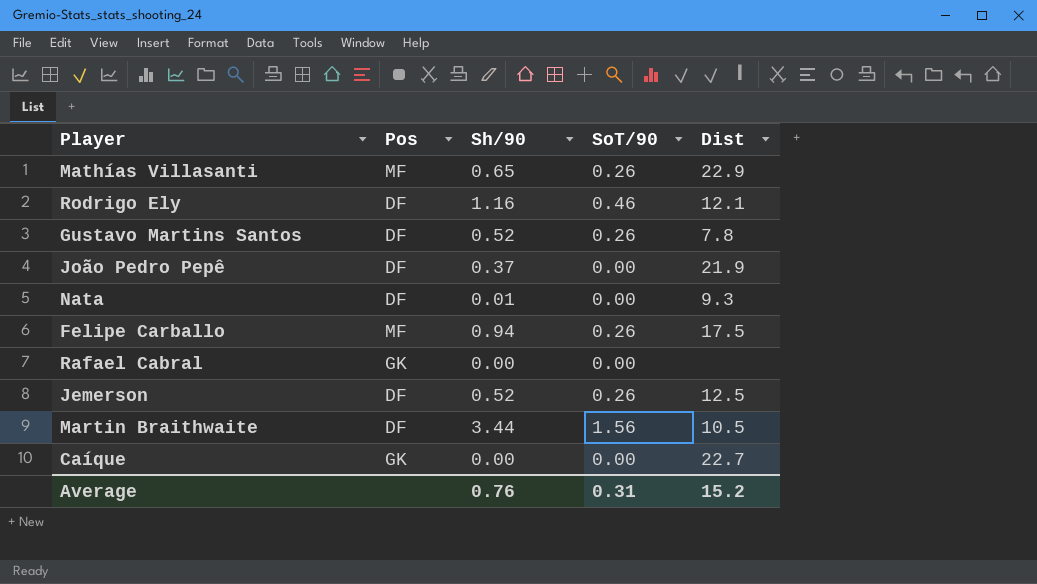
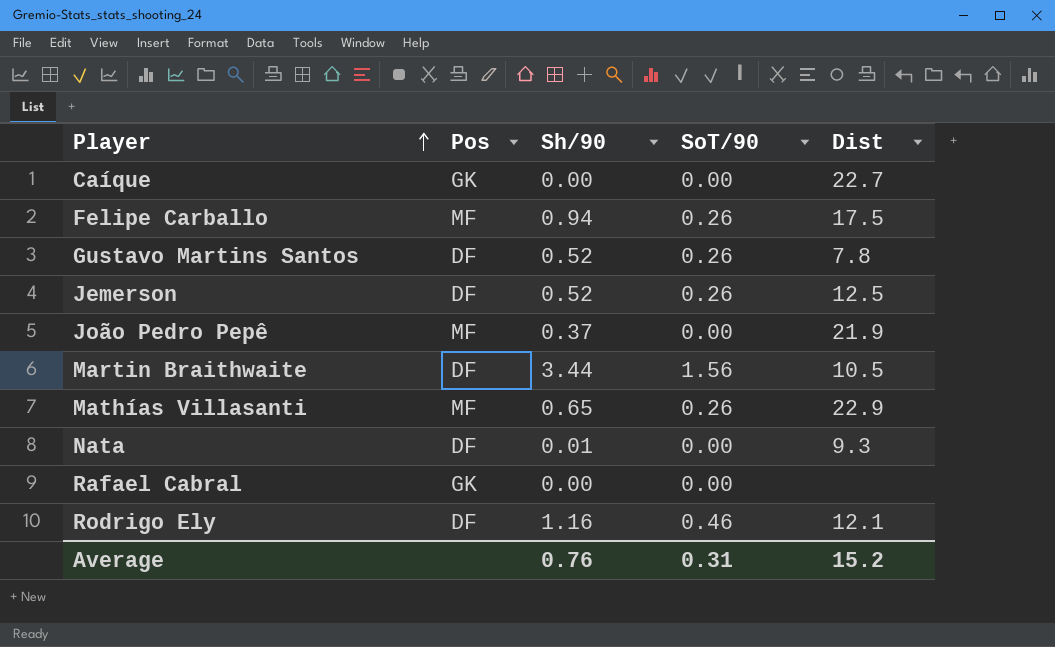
row order: none -> Player ascending
João Pedro Pepê | Pos: DF -> MF

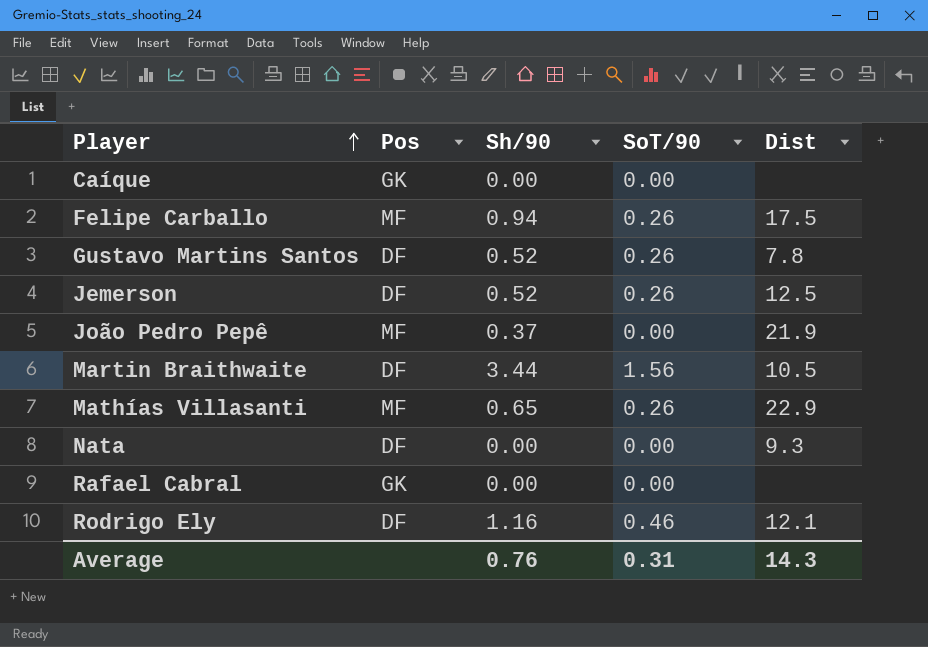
Caíque | Dist: 22.7 -> none
Nata | Sh/90: 0.01 -> 0.00
Average | Dist: 15.2 -> 14.3

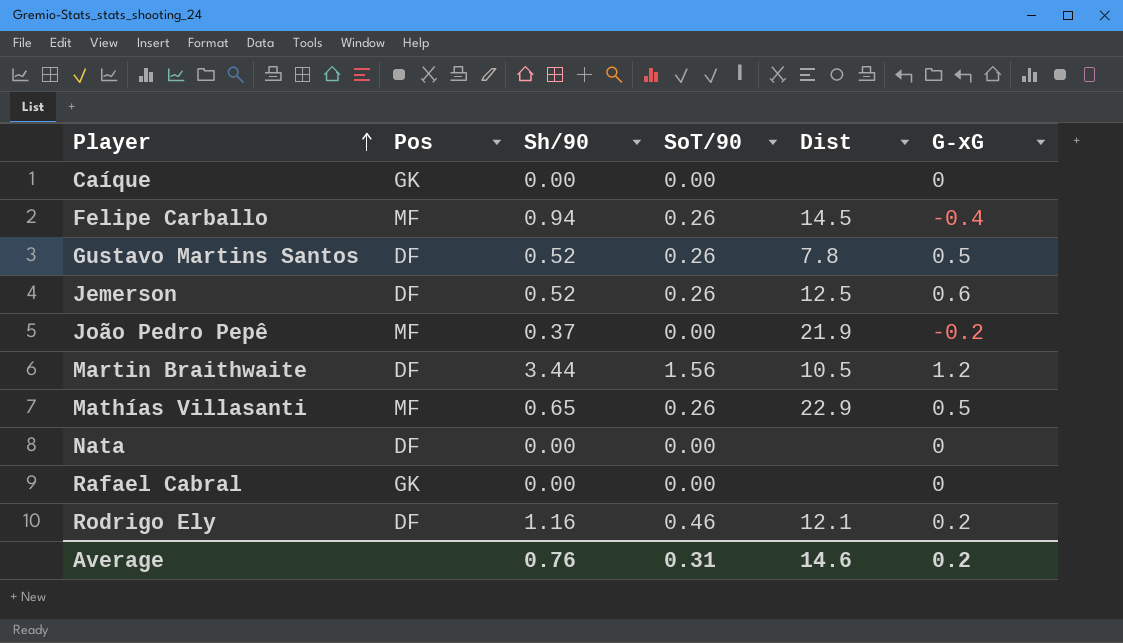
column G-xG | position: none -> 6
Felipe Carballo | Dist: 17.5 -> 14.5
Nata | Dist: 9.3 -> none
Average | Dist: 14.3 -> 14.6

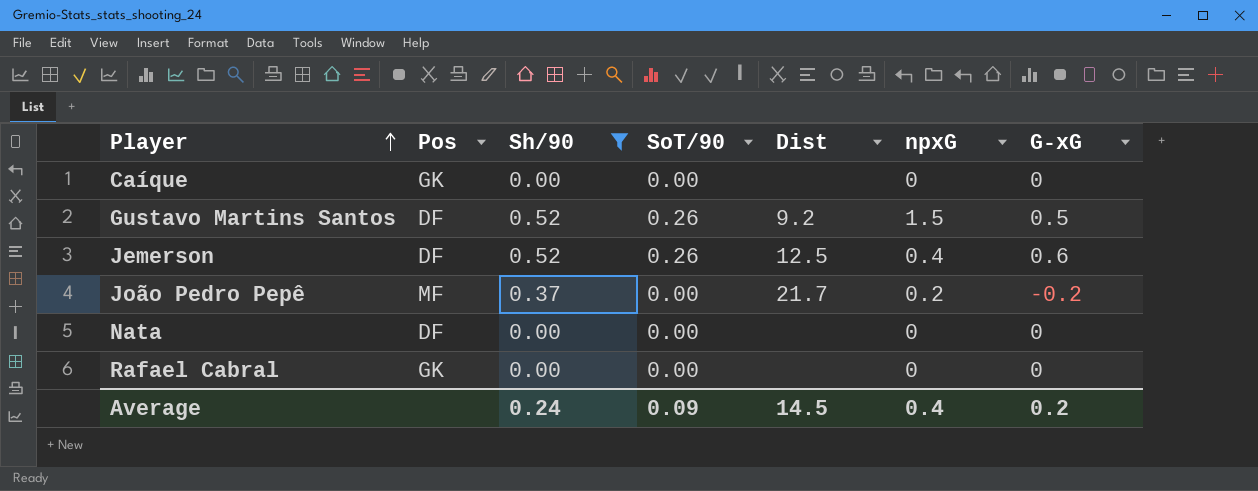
filter: none -> Sh/90 <= 0.52
column npxG | position: none -> 6
Gustavo Martins Santos | Dist: 7.8 -> 9.2
João Pedro Pepê | Dist: 21.9 -> 21.7
Average | Sh/90: 0.76 -> 0.24
Average | SoT/90: 0.31 -> 0.09
Average | Dist: 14.6 -> 14.5

